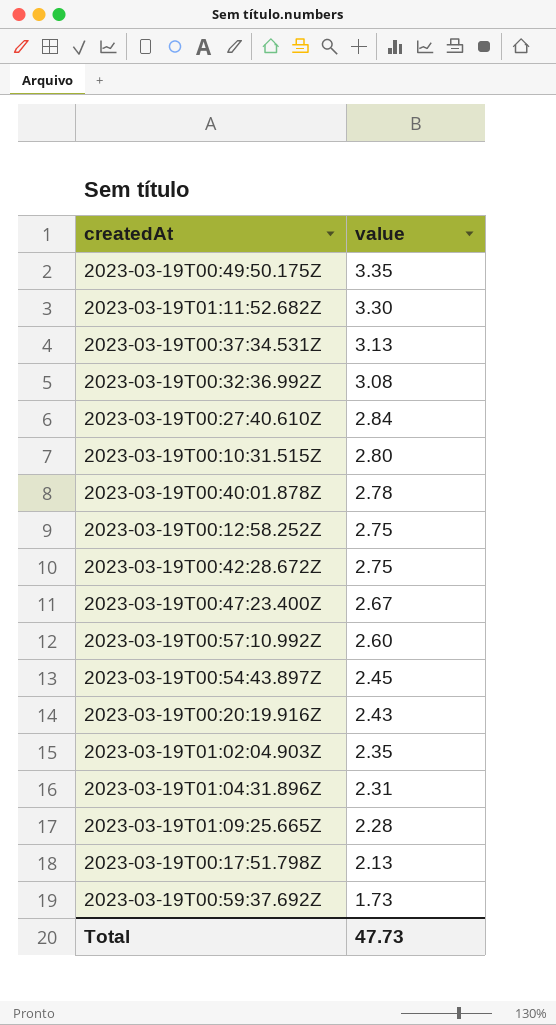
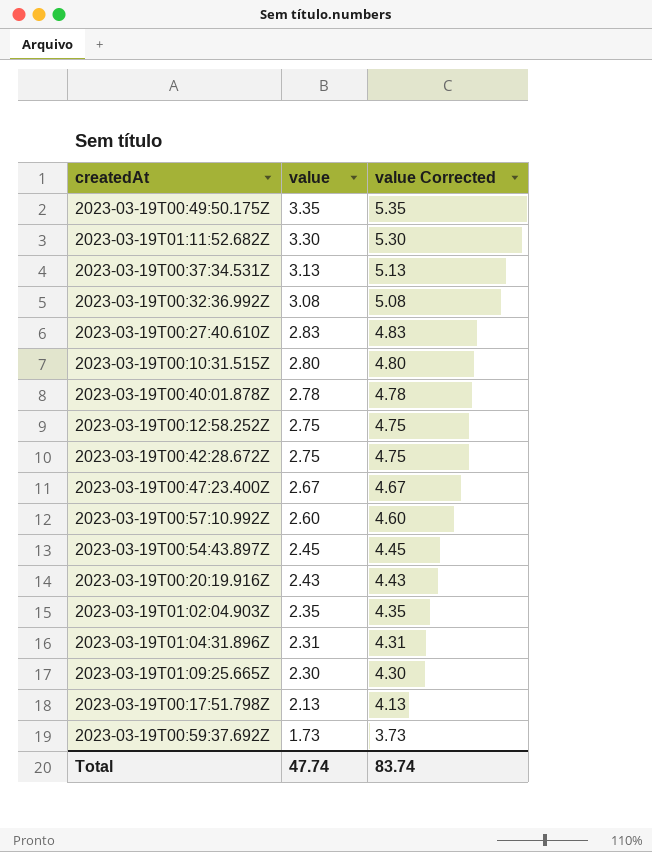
column value Corrected | formula: none -> [value] + 2
2023-03-19T00:27:40.610Z | value: 2.84 -> 2.83
2023-03-19T01:09:25.665Z | value: 2.28 -> 2.30
Total | value: 47.73 -> 47.74

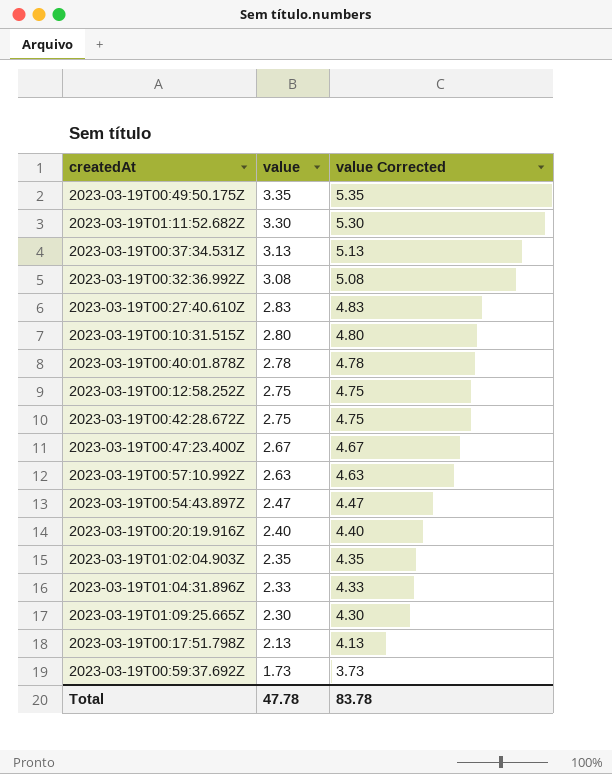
2023-03-19T00:57:10.992Z | value: 2.60 -> 2.63
2023-03-19T00:57:10.992Z | value Corrected: 4.60 -> 4.63
2023-03-19T00:54:43.897Z | value: 2.45 -> 2.47
2023-03-19T00:54:43.897Z | value Corrected: 4.45 -> 4.47
2023-03-19T00:20:19.916Z | value: 2.43 -> 2.40
2023-03-19T00:20:19.916Z | value Corrected: 4.43 -> 4.40
2023-03-19T01:04:31.896Z | value: 2.31 -> 2.33
2023-03-19T01:04:31.896Z | value Corrected: 4.31 -> 4.33
Total | value: 47.74 -> 47.78
Total | value Corrected: 83.74 -> 83.78

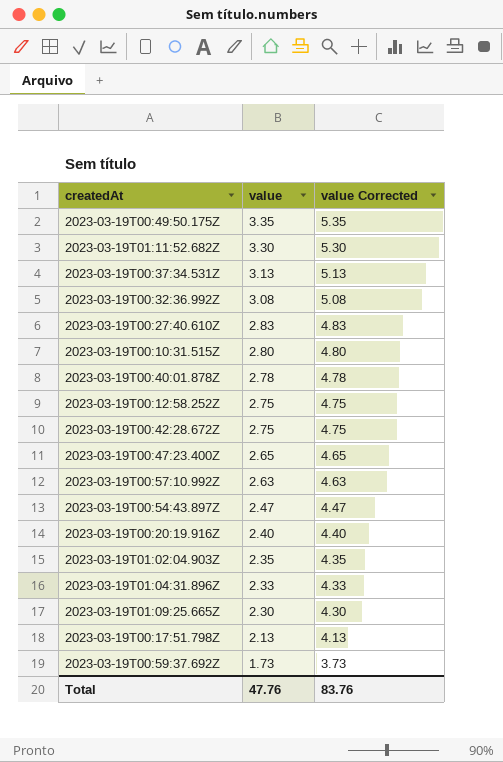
2023-03-19T00:47:23.400Z | value: 2.67 -> 2.65
2023-03-19T00:47:23.400Z | value Corrected: 4.67 -> 4.65
Total | value: 47.78 -> 47.76
Total | value Corrected: 83.78 -> 83.76

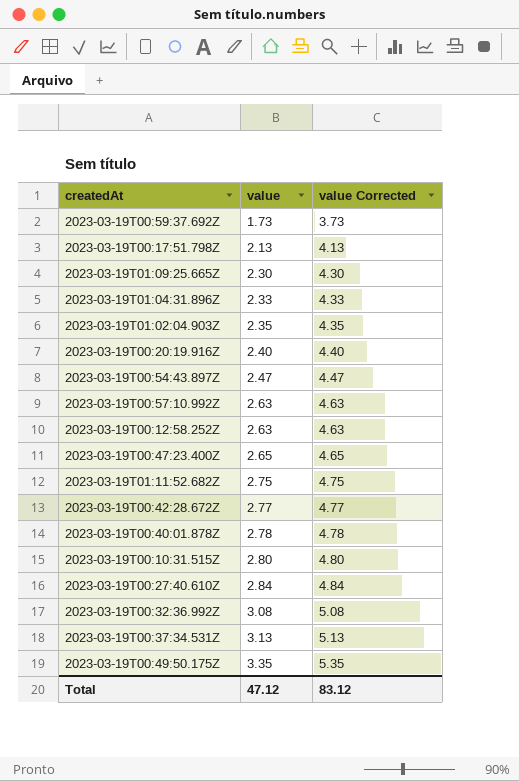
row order: value descending -> value ascending
2023-03-19T00:12:58.252Z | value: 2.75 -> 2.63
2023-03-19T00:12:58.252Z | value Corrected: 4.75 -> 4.63
2023-03-19T01:11:52.682Z | value: 3.30 -> 2.75
2023-03-19T01:11:52.682Z | value Corrected: 5.30 -> 4.75
2023-03-19T00:42:28.672Z | value: 2.75 -> 2.77
2023-03-19T00:42:28.672Z | value Corrected: 4.75 -> 4.77
2023-03-19T00:27:40.610Z | value: 2.83 -> 2.84
2023-03-19T00:27:40.610Z | value Corrected: 4.83 -> 4.84
Total | value: 47.76 -> 47.12
Total | value Corrected: 83.76 -> 83.12

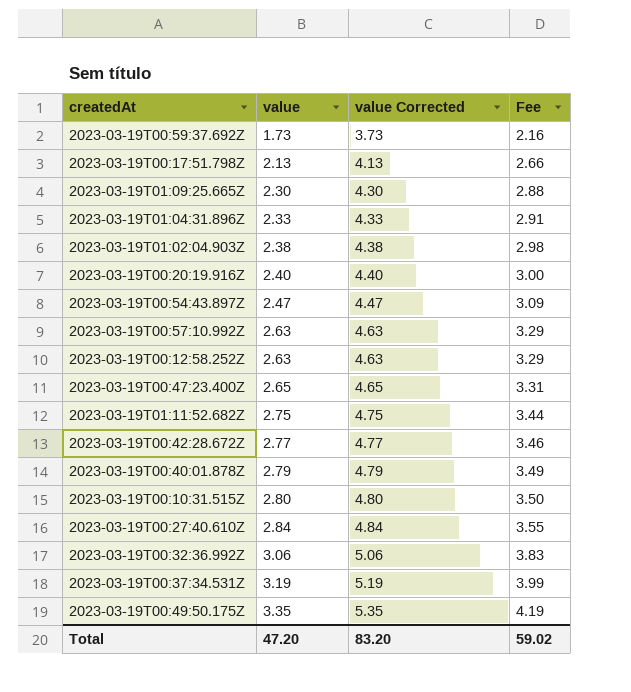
column Fee | formula: none -> [value] * 1.25
2023-03-19T01:02:04.903Z | value: 2.35 -> 2.38
2023-03-19T01:02:04.903Z | value Corrected: 4.35 -> 4.38
2023-03-19T00:40:01.878Z | value: 2.78 -> 2.79
2023-03-19T00:40:01.878Z | value Corrected: 4.78 -> 4.79
2023-03-19T00:32:36.992Z | value: 3.08 -> 3.06
2023-03-19T00:32:36.992Z | value Corrected: 5.08 -> 5.06
2023-03-19T00:37:34.531Z | value: 3.13 -> 3.19
2023-03-19T00:37:34.531Z | value Corrected: 5.13 -> 5.19
Total | value: 47.12 -> 47.20
Total | value Corrected: 83.12 -> 83.20

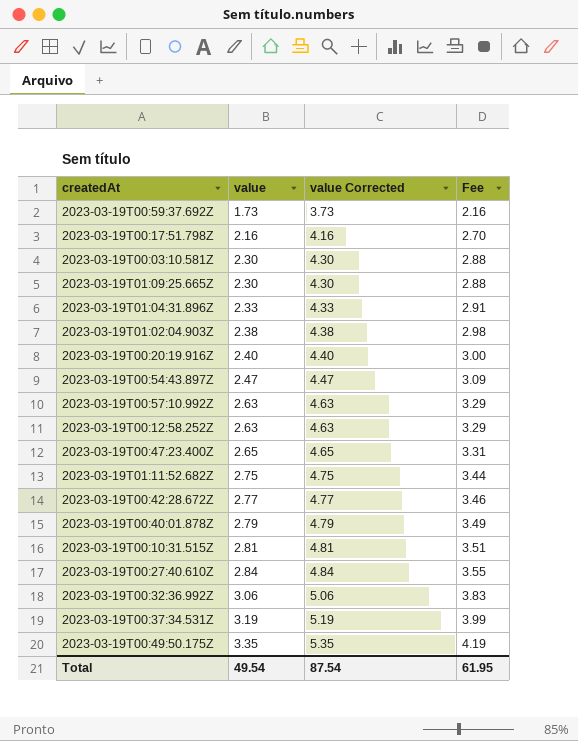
2023-03-19T00:17:51.798Z | value: 2.13 -> 2.16
2023-03-19T00:17:51.798Z | value Corrected: 4.13 -> 4.16
2023-03-19T00:17:51.798Z | Fee: 2.66 -> 2.70
row 2023-03-19T00:03:10.581Z: none -> 2.30 | 4.30 | 2.88
2023-03-19T00:10:31.515Z | value: 2.80 -> 2.81
2023-03-19T00:10:31.515Z | value Corrected: 4.80 -> 4.81
2023-03-19T00:10:31.515Z | Fee: 3.50 -> 3.51
Total | value: 47.20 -> 49.54
Total | value Corrected: 83.20 -> 87.54
Total | Fee: 59.02 -> 61.95

